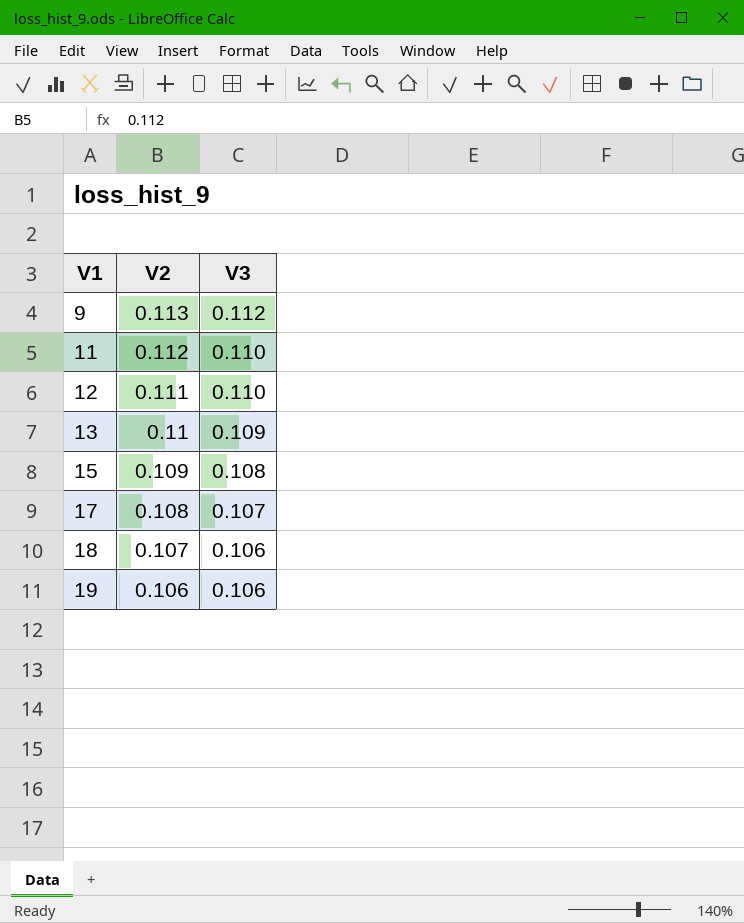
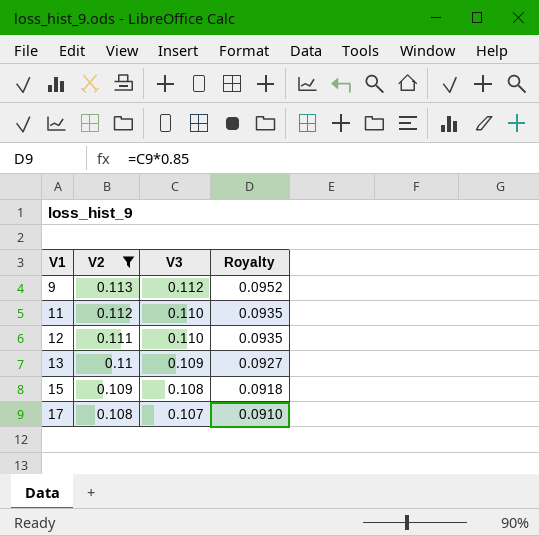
filter: none -> V2 >= 0.108
column Royalty | formula: none -> [V3] * 0.85

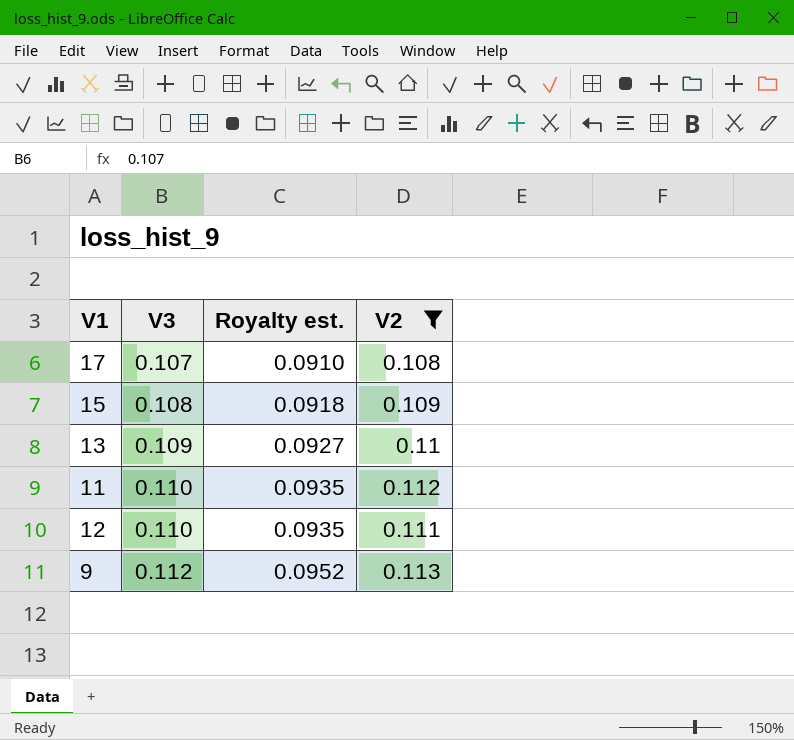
row order: V1 ascending -> V3 ascending
column name: Royalty -> Royalty est.
column V2 | position: 2 -> 4

